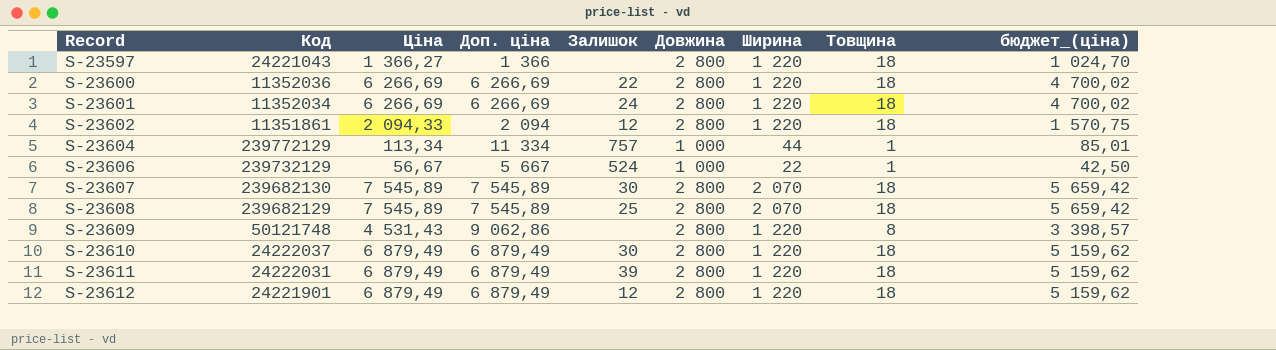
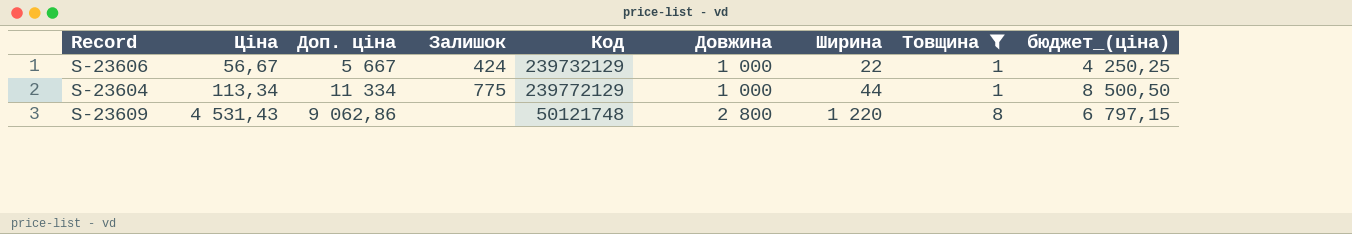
filter: none -> Товщина != 18
row order: Record ascending -> Ціна ascending
column Код | position: 2 -> 5
column бюджет_(ціна) | formula: [Ціна] * 0,75 -> [Доп. ціна] * 0,75
S-23606 | Залишок: 524 -> 424
S-23604 | Залишок: 757 -> 775

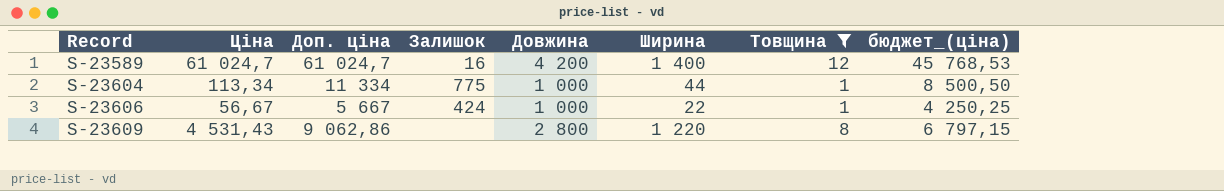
row order: Ціна ascending -> Record ascending
column Код | position: 5 -> none
row S-23589: none -> 61 024,7 | 61 024,7 | 16 | 4 200 | 1 400 | 12 | 45 768,53

